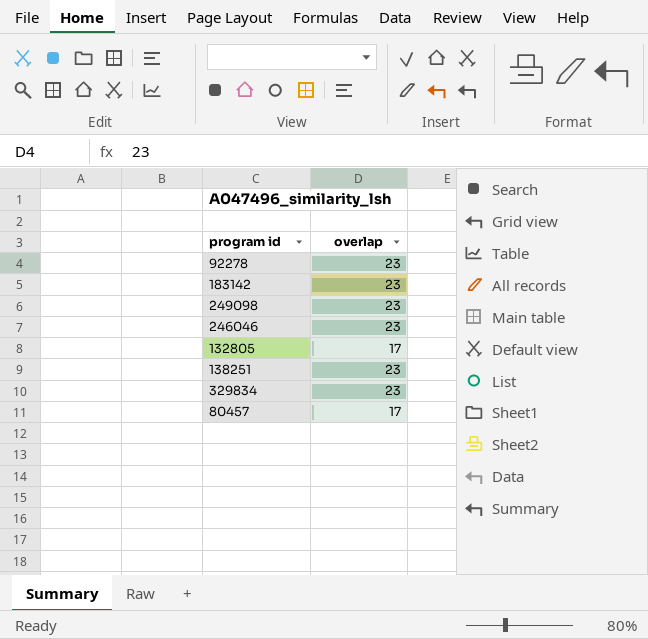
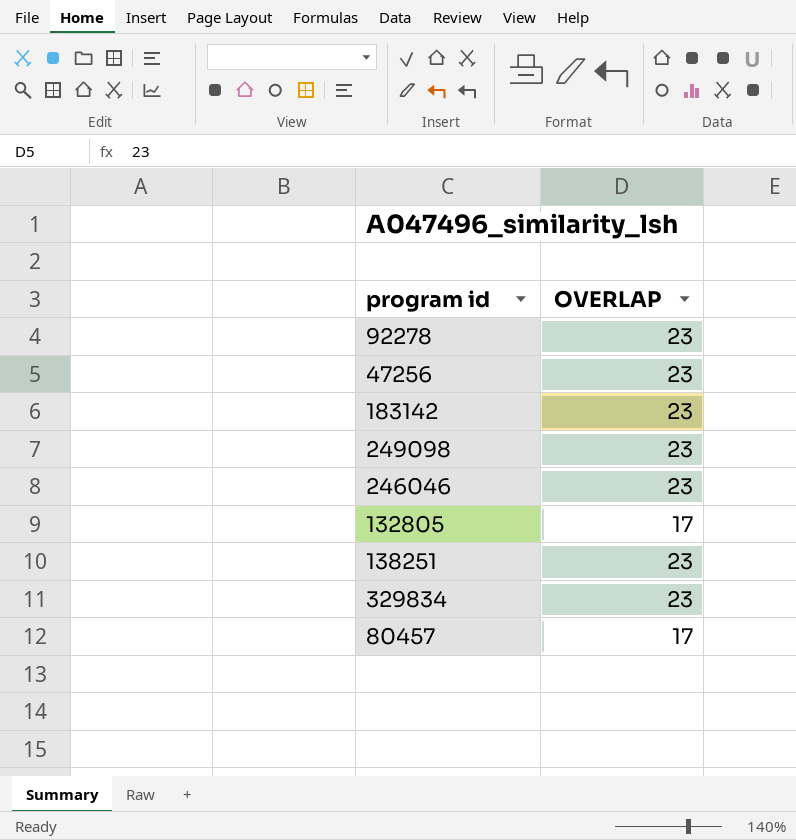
column name: overlap -> OVERLAP
row 47256: none -> 23

